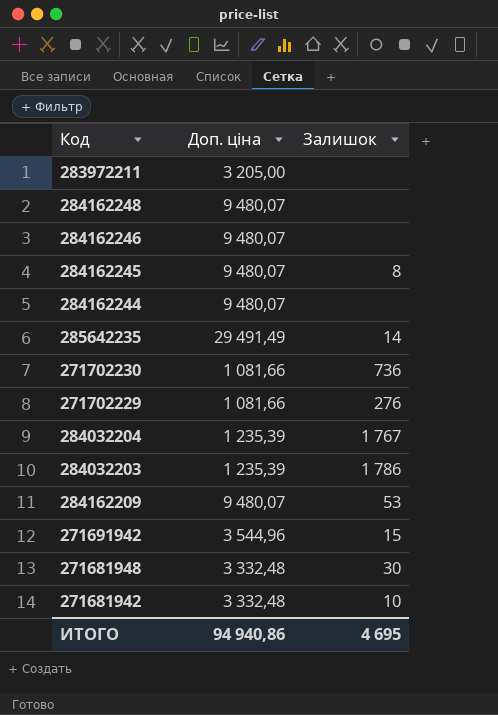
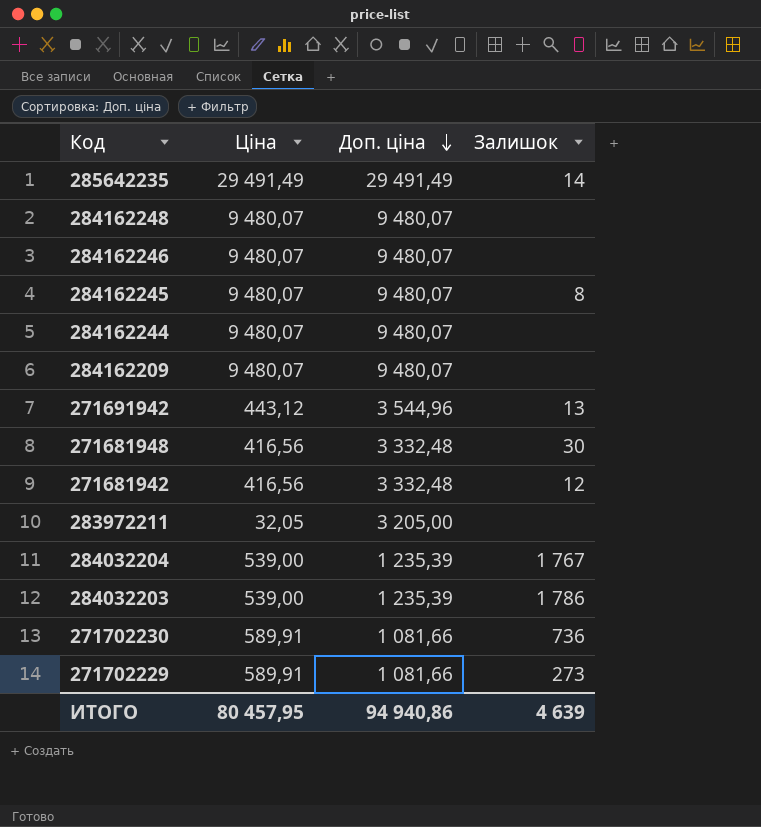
row order: none -> Доп. ціна descending
column Ціна | position: none -> 2
284162209 | Залишок: 53 -> none
271691942 | Залишок: 15 -> 13
271681942 | Залишок: 10 -> 12
271702229 | Залишок: 276 -> 273
ИТОГО | Залишок: 4 695 -> 4 639

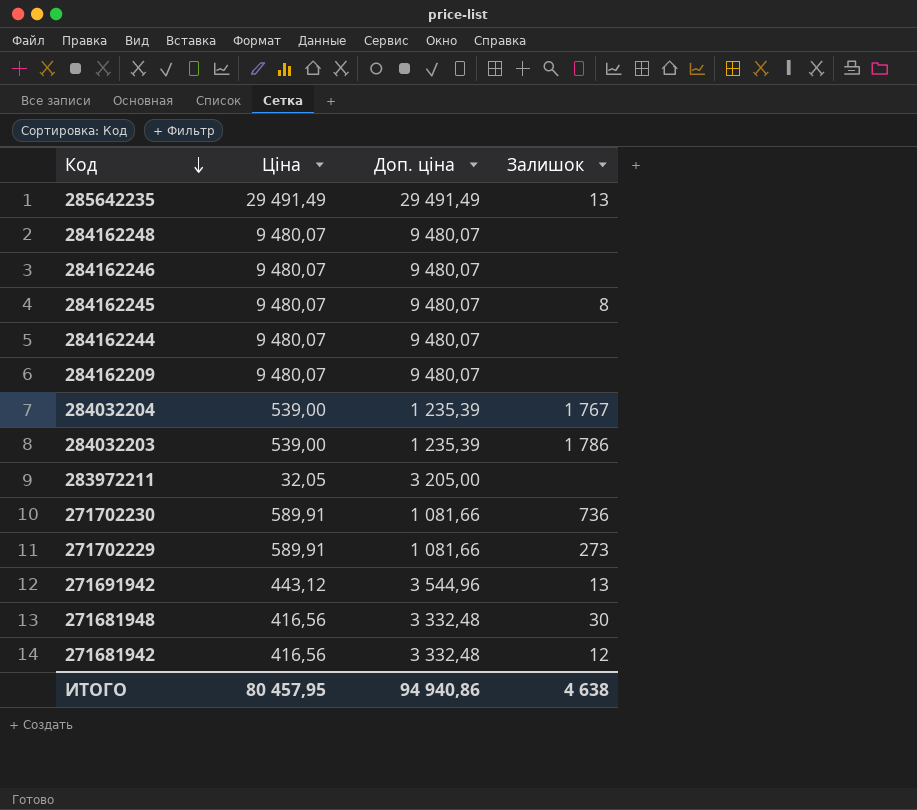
row order: Доп. ціна descending -> Код descending
285642235 | Залишок: 14 -> 13
ИТОГО | Залишок: 4 639 -> 4 638

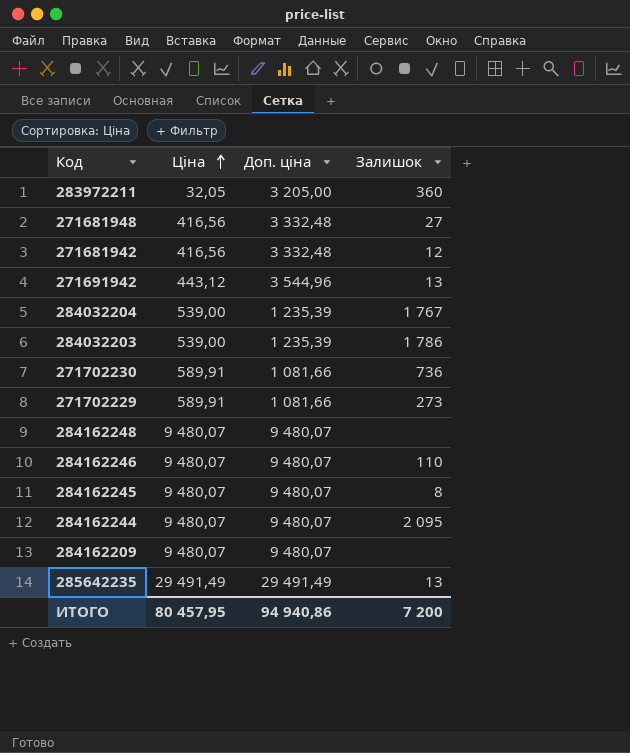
row order: Код descending -> Ціна ascending
283972211 | Залишок: none -> 360
271681948 | Залишок: 30 -> 27
284162246 | Залишок: none -> 110
284162244 | Залишок: none -> 2 095
ИТОГО | Залишок: 4 638 -> 7 200

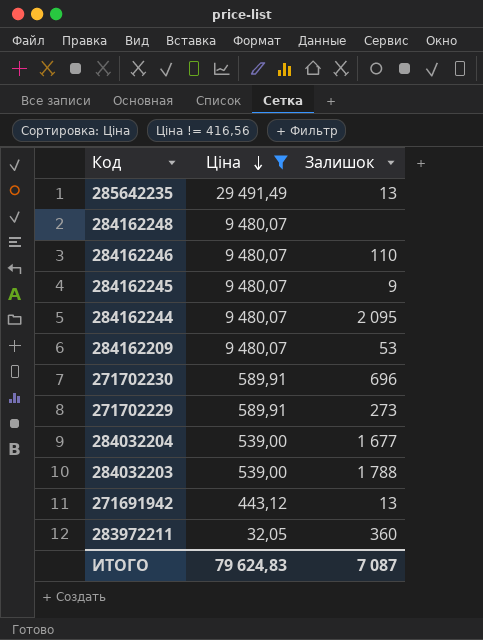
filter: none -> Ціна != 416,56
row order: Ціна ascending -> Ціна descending
column Доп. ціна | position: 3 -> none
284162245 | Залишок: 8 -> 9
284162209 | Залишок: none -> 53
271702230 | Залишок: 736 -> 696
284032204 | Залишок: 1 767 -> 1 677
284032203 | Залишок: 1 786 -> 1 788
ИТОГО | Ціна: 80 457,95 -> 79 624,83
ИТОГО | Залишок: 7 200 -> 7 087

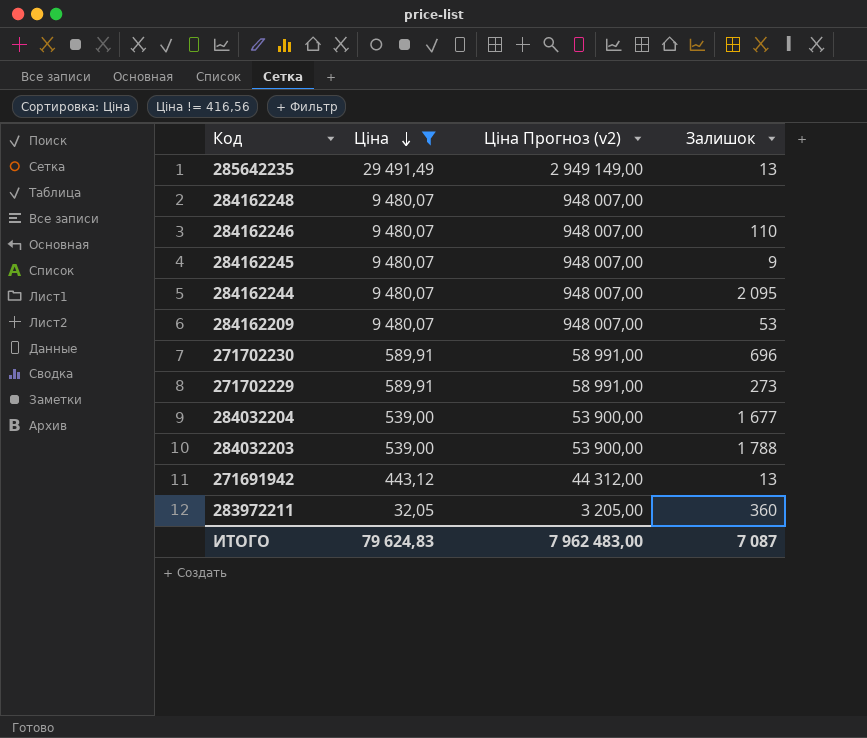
column Ціна Прогноз (v2) | formula: none -> [Ціна] * 100

